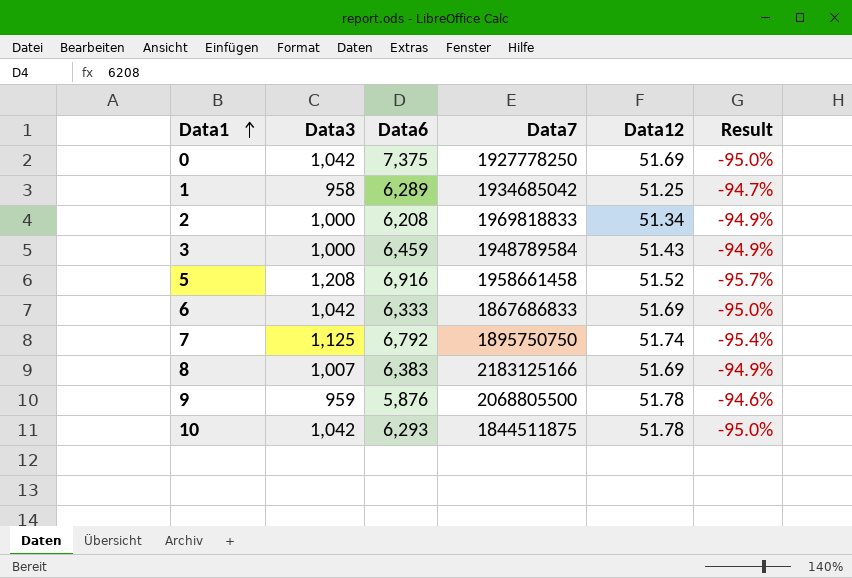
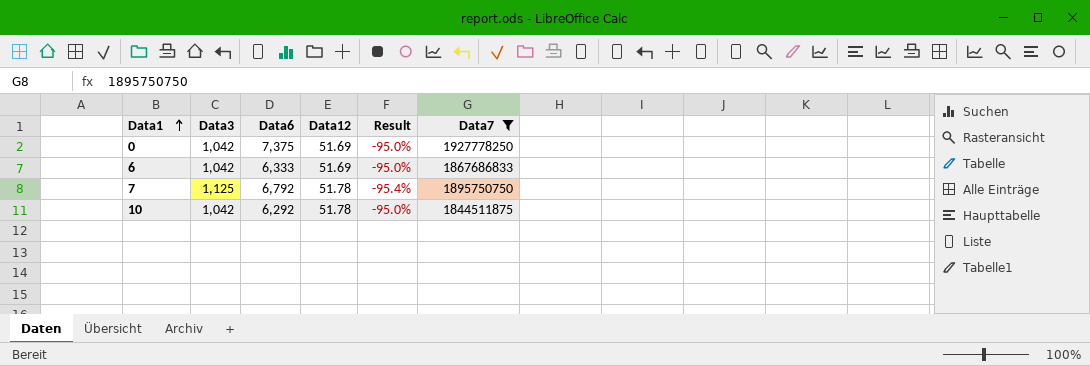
filter: none -> Data7 <= 1927778250
column Data7 | position: 4 -> 6
7 | Data12: 51.74 -> 51.78
10 | Data6: 6,293 -> 6,292

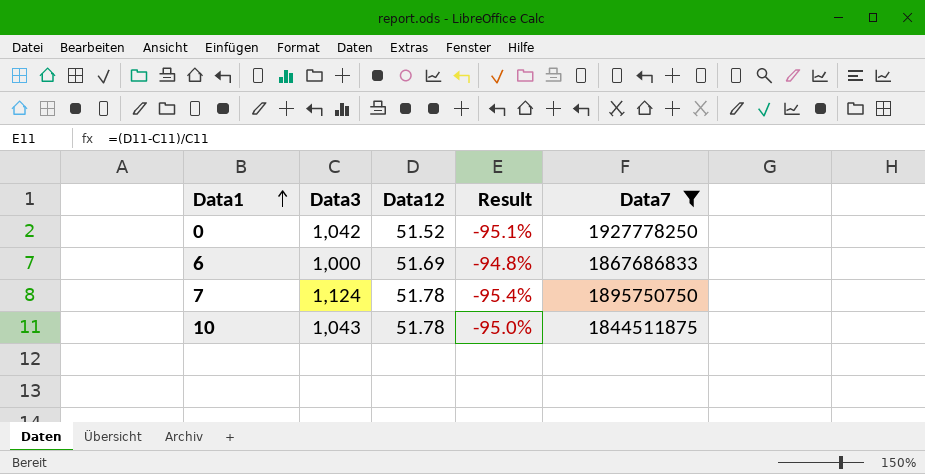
column Data6 | position: 3 -> none
0 | Data12: 51.69 -> 51.52
0 | Result: -95.0% -> -95.1%
6 | Data3: 1,042 -> 1,000
6 | Result: -95.0% -> -94.8%
7 | Data3: 1,125 -> 1,124
10 | Data3: 1,042 -> 1,043

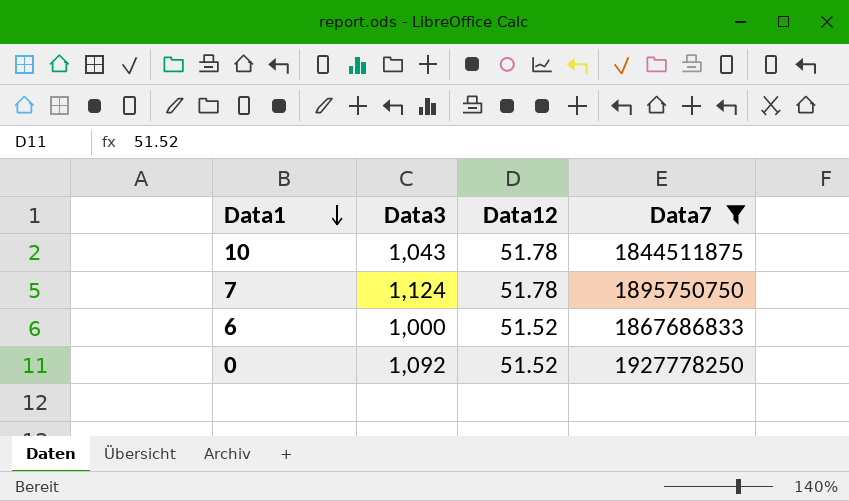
row order: Data1 ascending -> Data1 descending
column Result | formula: ([Data12] - [Data3]) / [Data3] -> none
6 | Data12: 51.69 -> 51.52
0 | Data3: 1,042 -> 1,092

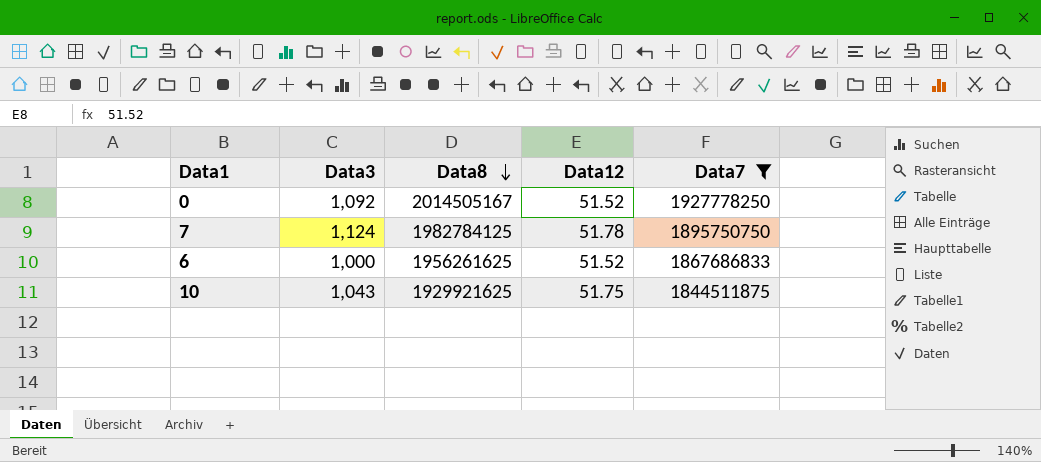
row order: Data1 descending -> Data8 descending
column Data8 | position: none -> 3
10 | Data12: 51.78 -> 51.75

